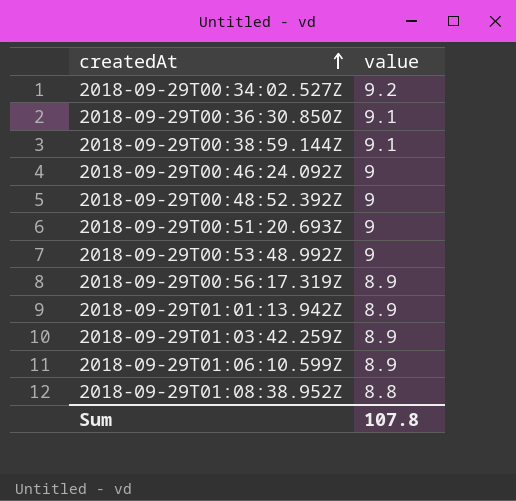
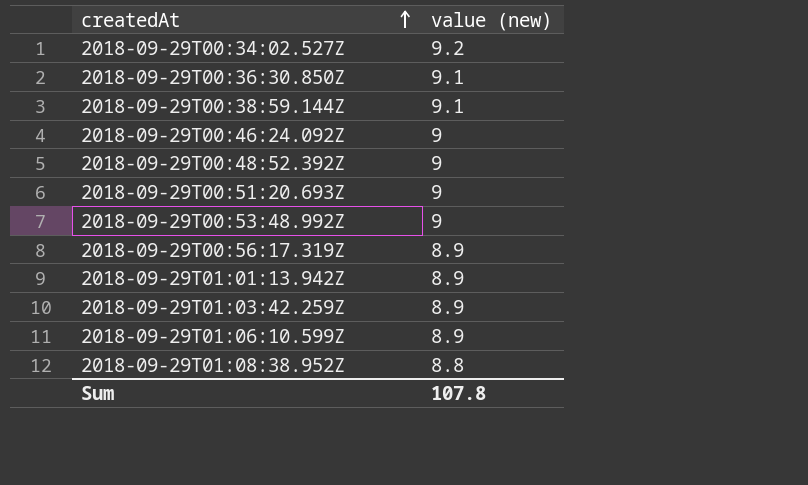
column name: value -> value (new)

